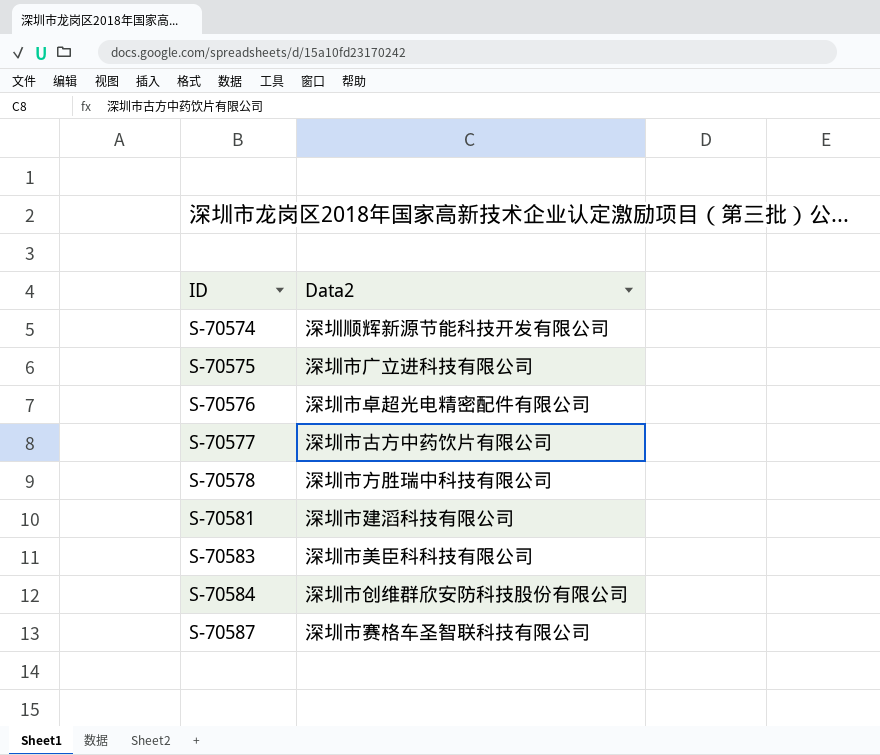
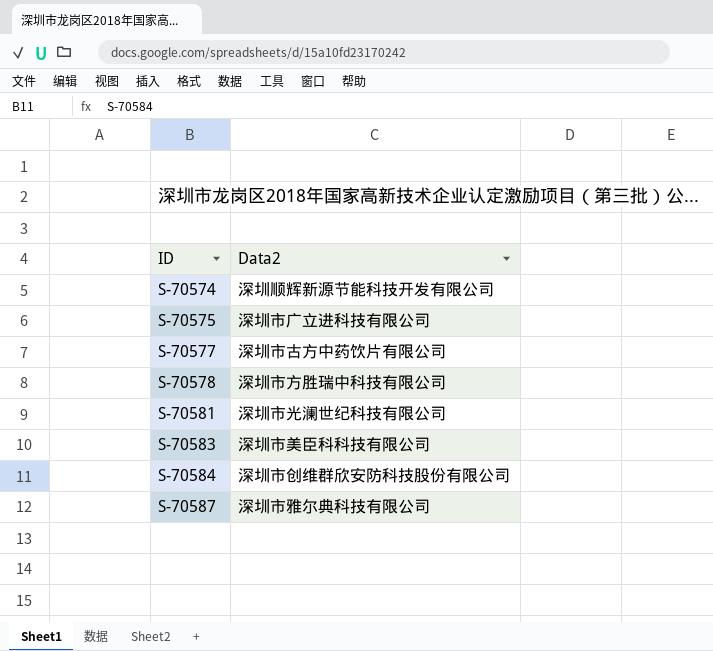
row S-70576: 深圳市卓超光电精密配件有限公司 -> none
S-70581 | Data2: 深圳市建滔科技有限公司 -> 深圳市光澜世纪科技有限公司
S-70587 | Data2: 深圳市赛格车圣智联科技有限公司 -> 深圳市雅尔典科技有限公司

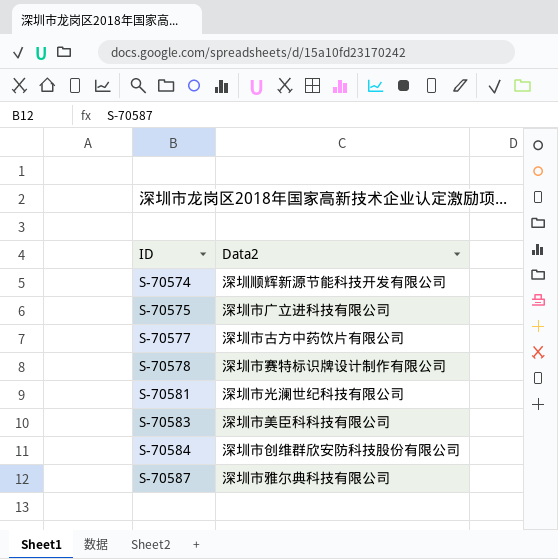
S-70578 | Data2: 深圳市方胜瑞中科技有限公司 -> 深圳市赛特标识牌设计制作有限公司

